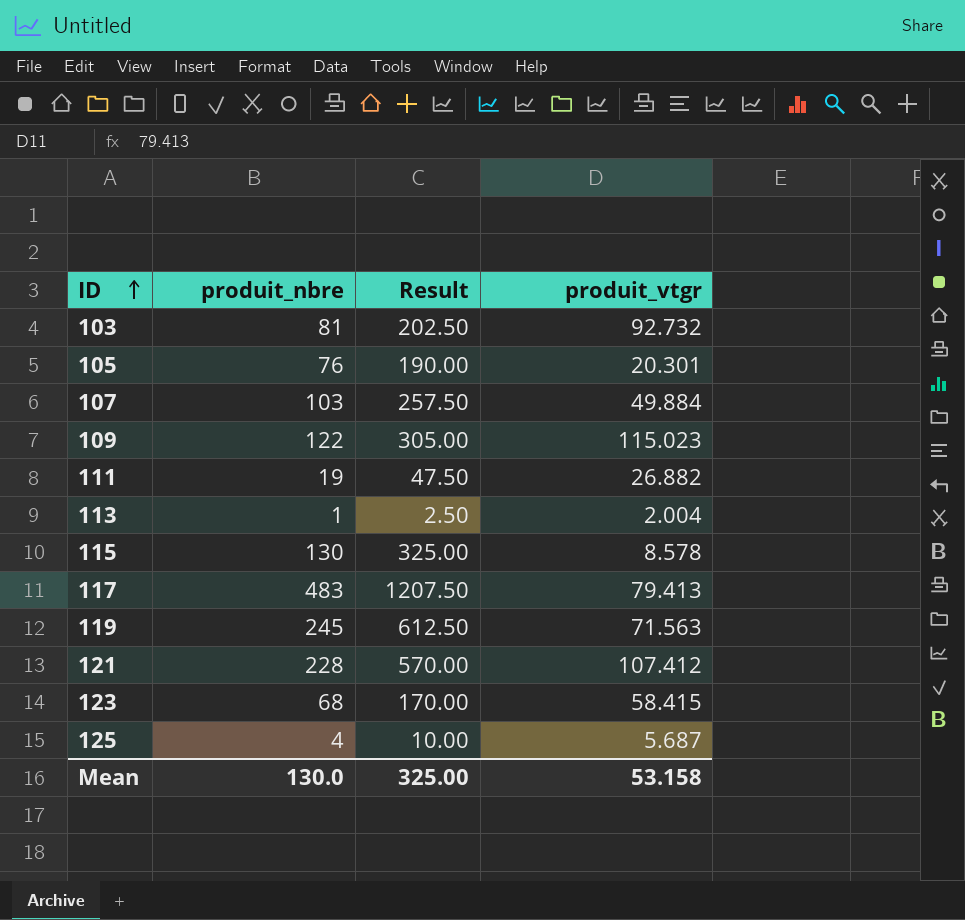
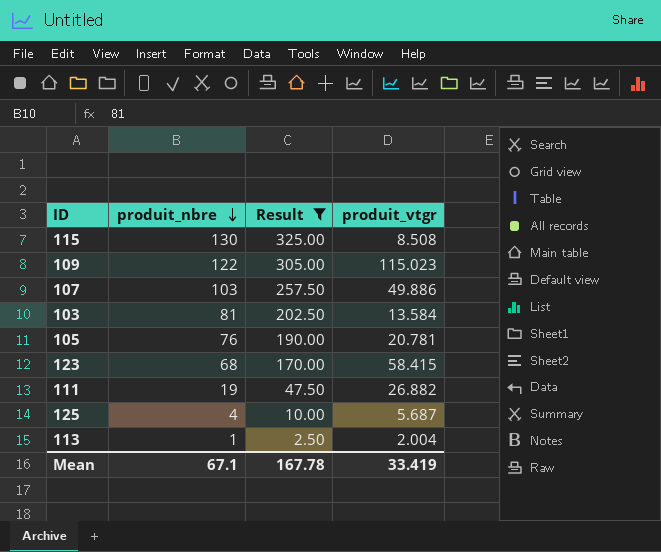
filter: none -> Result <= 325.00
row order: ID ascending -> produit_nbre descending
115 | produit_vtgr: 8.578 -> 8.508
107 | produit_vtgr: 49.884 -> 49.886
103 | produit_vtgr: 92.732 -> 13.584
105 | produit_vtgr: 20.301 -> 20.781
Mean | produit_nbre: 130.0 -> 67.1
Mean | Result: 325.00 -> 167.78
Mean | produit_vtgr: 53.158 -> 33.419

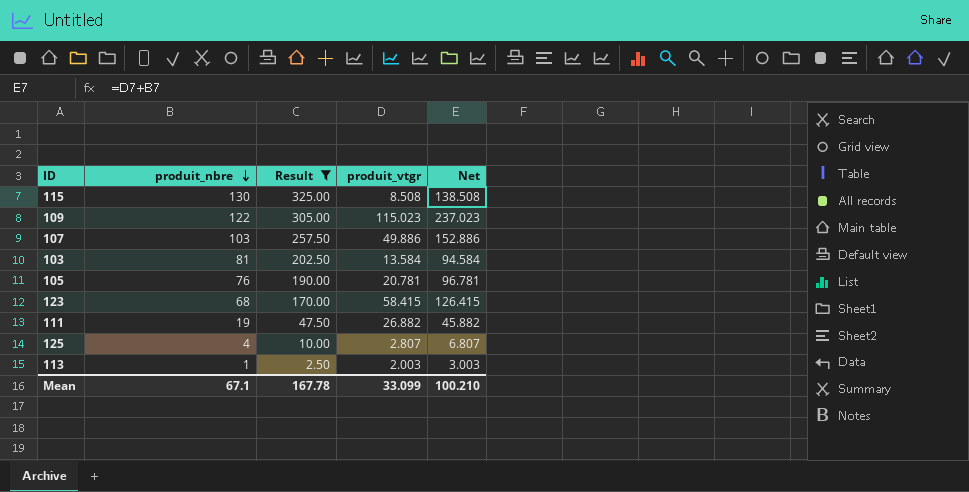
column Net | formula: none -> [produit_nbre] + [produit_vtgr]
125 | produit_vtgr: 5.687 -> 2.807
113 | produit_vtgr: 2.004 -> 2.003
Mean | produit_vtgr: 33.419 -> 33.099

